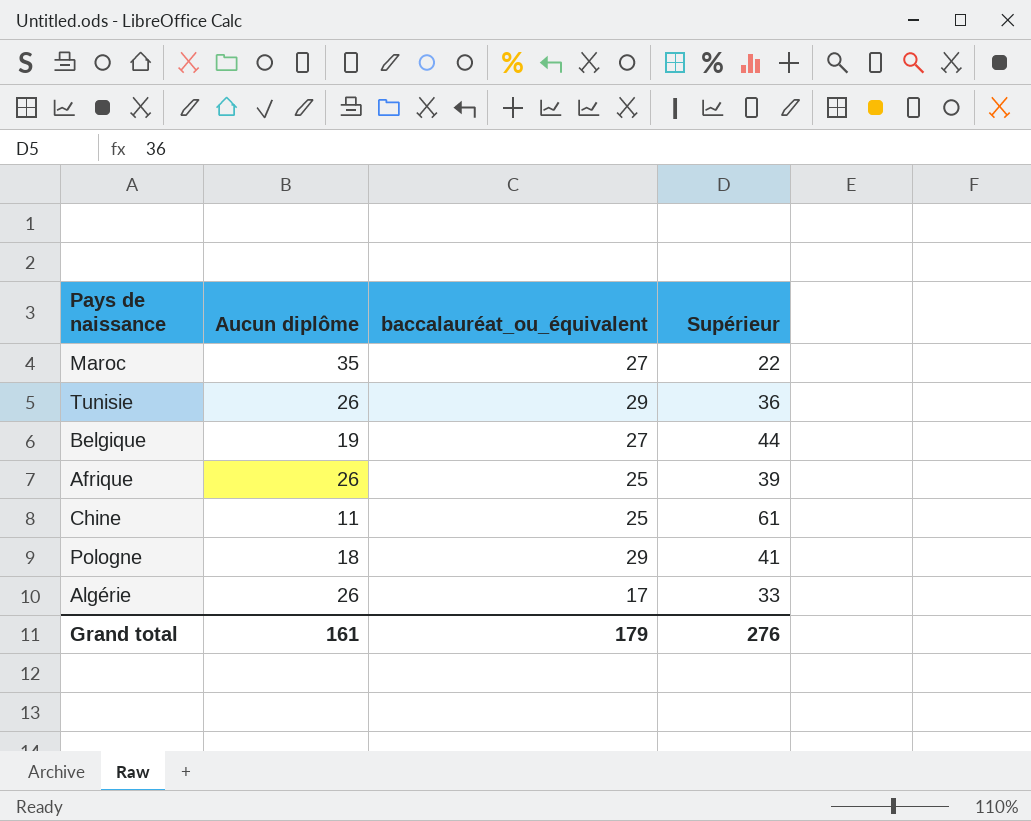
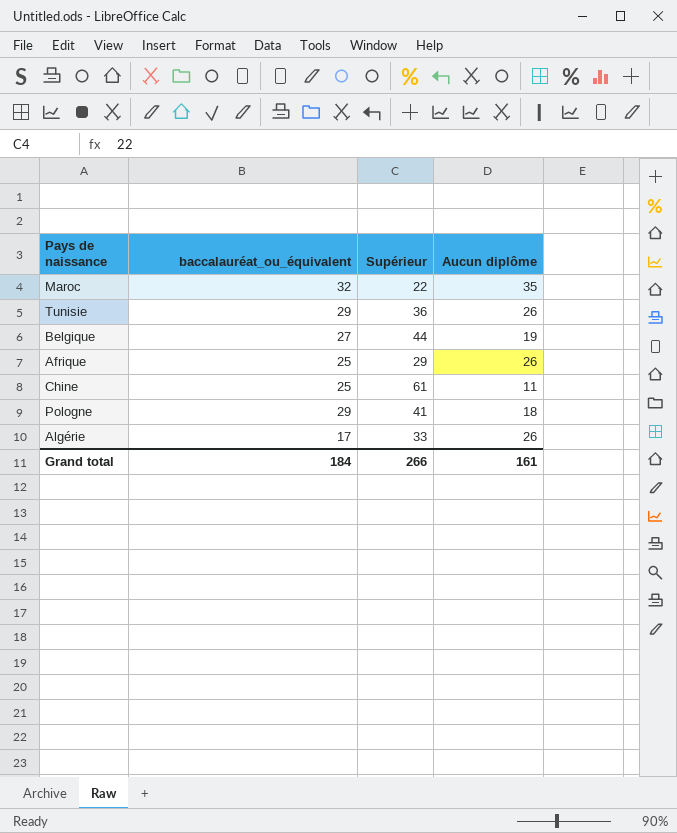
column Aucun diplôme | position: 2 -> 4
Maroc | baccalauréat_ou_équivalent: 27 -> 32
Afrique | Supérieur: 39 -> 29
Grand total | baccalauréat_ou_équivalent: 179 -> 184
Grand total | Supérieur: 276 -> 266

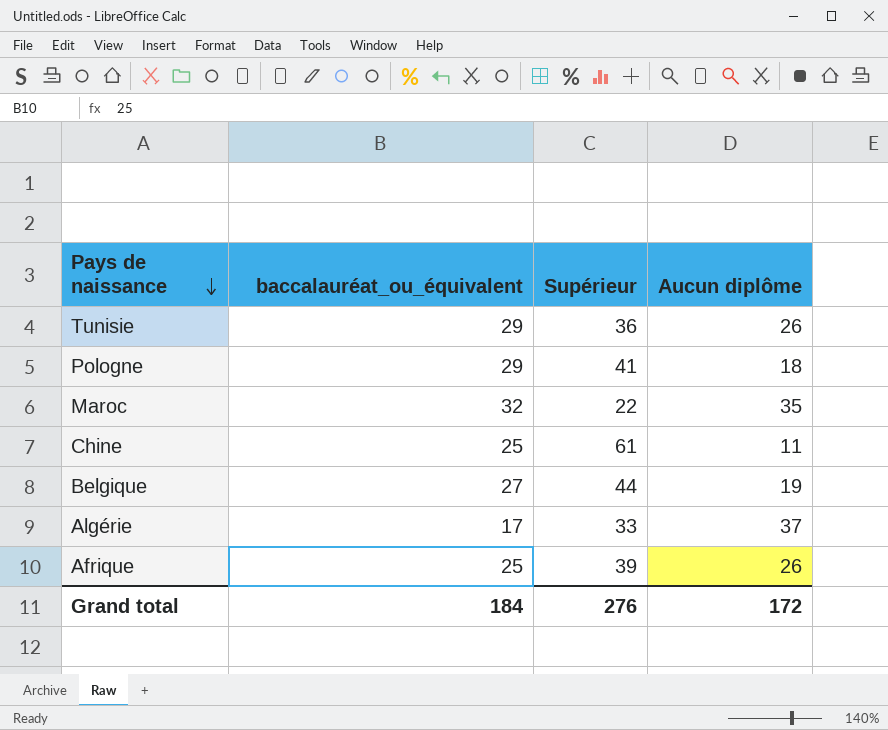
row order: none -> Pays de naissance descending
Algérie | Aucun diplôme: 26 -> 37
Afrique | Supérieur: 29 -> 39
Grand total | Supérieur: 266 -> 276
Grand total | Aucun diplôme: 161 -> 172

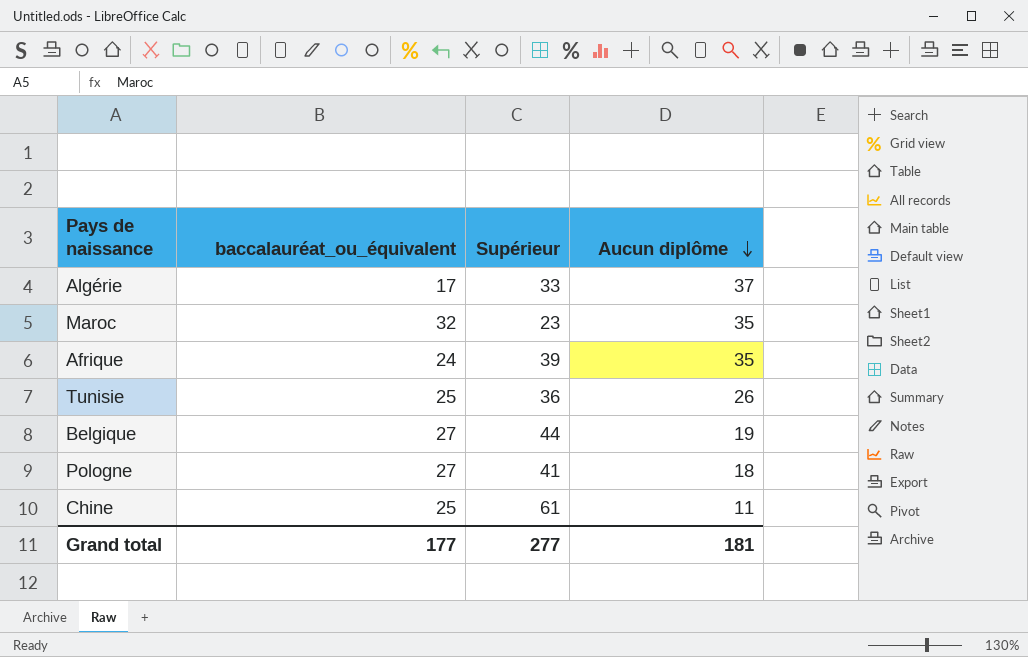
row order: Pays de naissance descending -> Aucun diplôme descending
Maroc | Supérieur: 22 -> 23
Afrique | baccalauréat_ou_équivalent: 25 -> 24
Afrique | Aucun diplôme: 26 -> 35
Tunisie | baccalauréat_ou_équivalent: 29 -> 25
Pologne | baccalauréat_ou_équivalent: 29 -> 27
Grand total | baccalauréat_ou_équivalent: 184 -> 177
Grand total | Supérieur: 276 -> 277
Grand total | Aucun diplôme: 172 -> 181

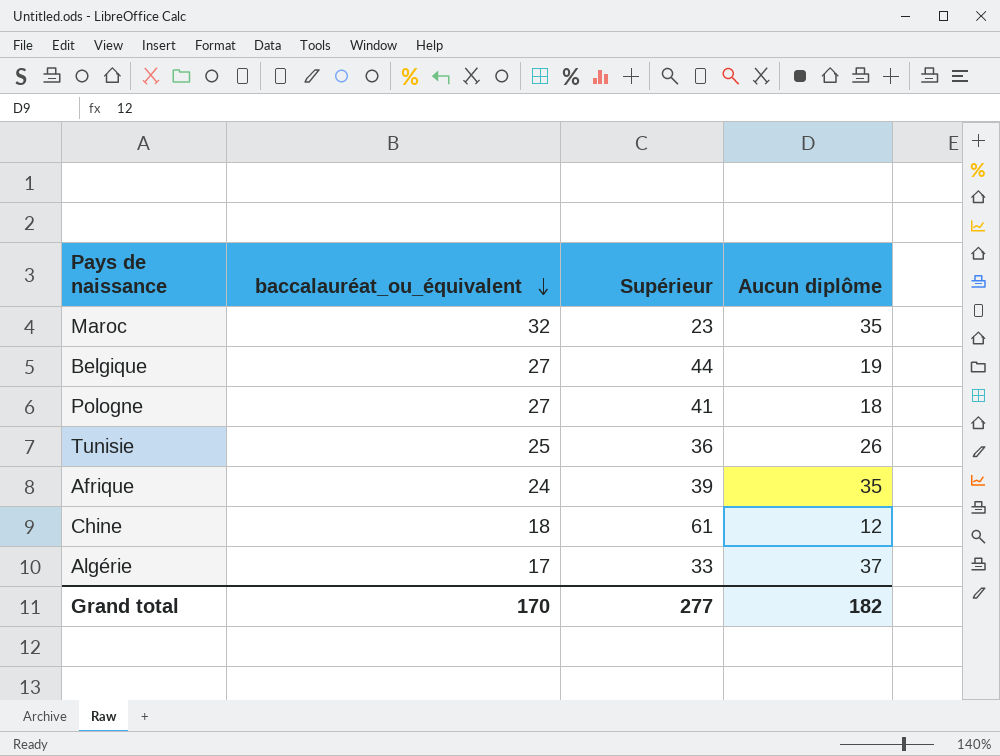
row order: Aucun diplôme descending -> baccalauréat_ou_équivalent descending
Chine | baccalauréat_ou_équivalent: 25 -> 18
Chine | Aucun diplôme: 11 -> 12
Grand total | baccalauréat_ou_équivalent: 177 -> 170
Grand total | Aucun diplôme: 181 -> 182

